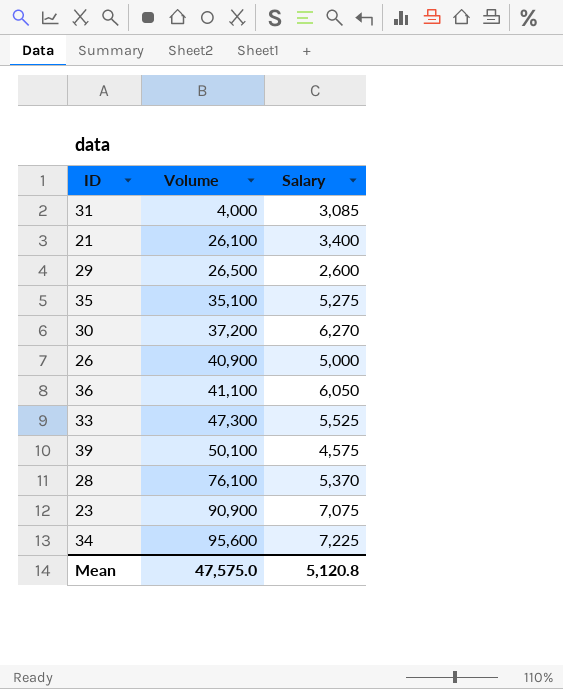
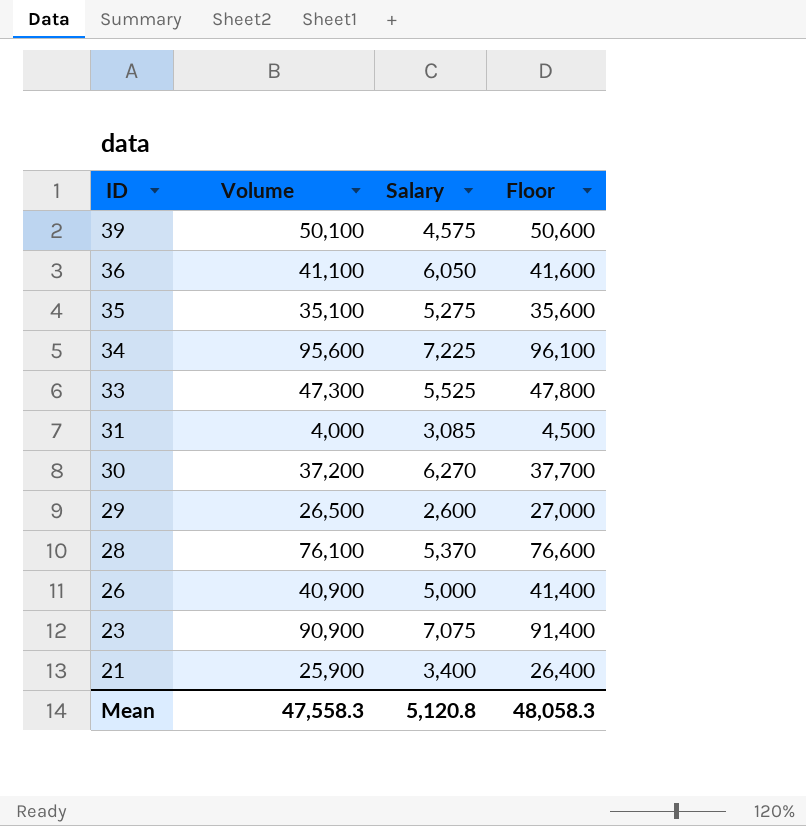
row order: Volume ascending -> ID descending
column Floor | formula: none -> [Volume] + 500
21 | Volume: 26,100 -> 25,900
Mean | Volume: 47,575.0 -> 47,558.3

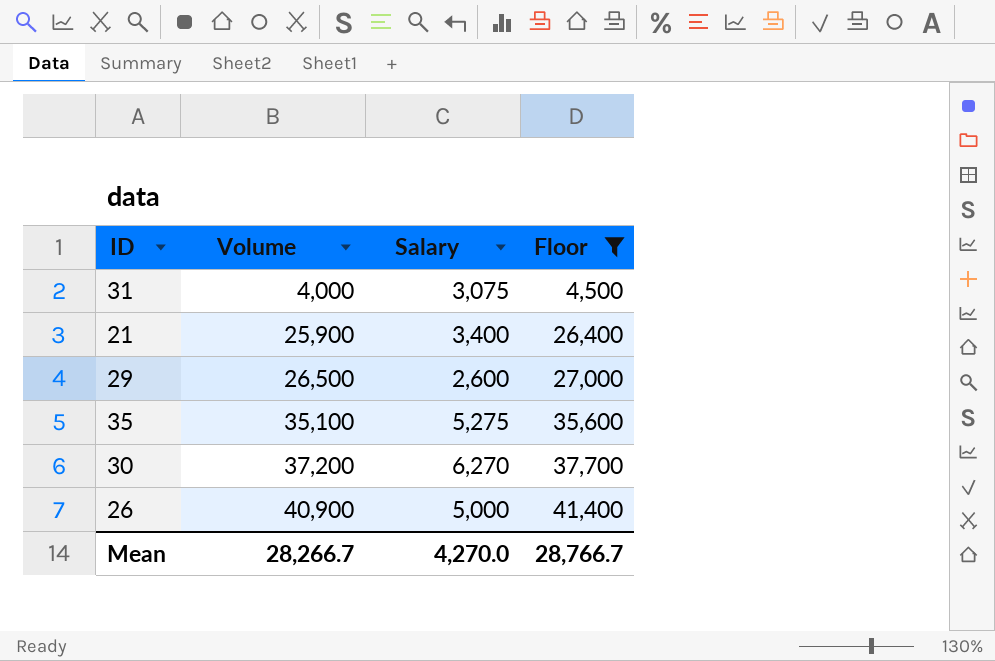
filter: none -> Floor <= 41,400
row order: ID descending -> Volume ascending
31 | Salary: 3,085 -> 3,075
Mean | Volume: 47,558.3 -> 28,266.7
Mean | Salary: 5,120.8 -> 4,270.0
Mean | Floor: 48,058.3 -> 28,766.7

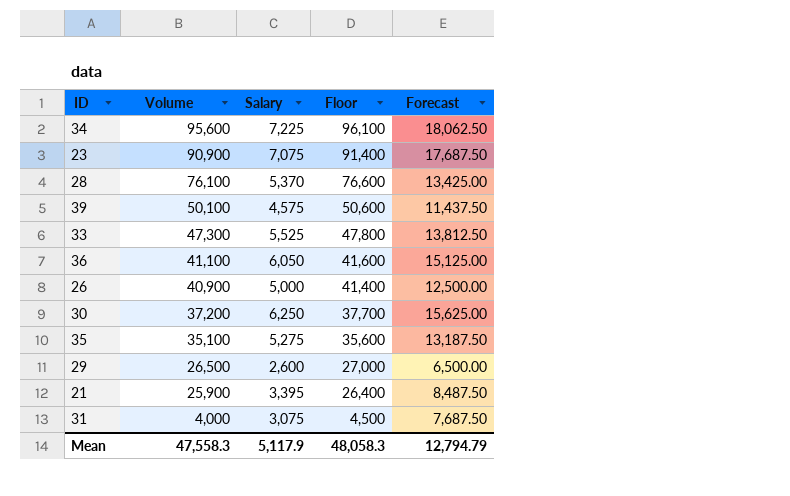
filter: Floor <= 41,400 -> none
row order: Volume ascending -> Volume descending
column Forecast | formula: none -> [Salary] * 2.5
30 | Salary: 6,270 -> 6,250
21 | Salary: 3,400 -> 3,395
Mean | Volume: 28,266.7 -> 47,558.3
Mean | Salary: 4,270.0 -> 5,117.9
Mean | Floor: 28,766.7 -> 48,058.3

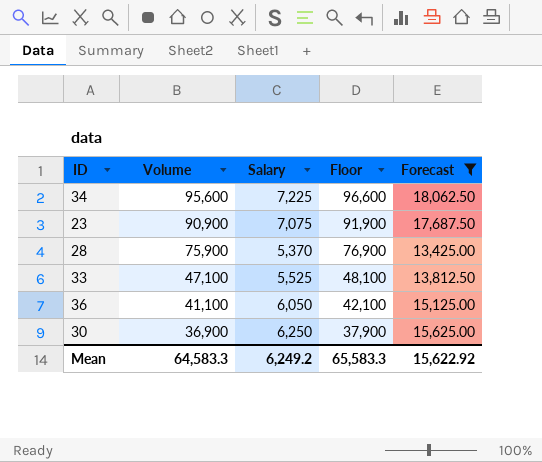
filter: none -> Forecast >= 13,425.00
column Floor | formula: [Volume] + 500 -> [Volume] + 1000
28 | Volume: 76,100 -> 75,900
33 | Volume: 47,300 -> 47,100
30 | Volume: 37,200 -> 36,900
Mean | Volume: 47,558.3 -> 64,583.3
Mean | Salary: 5,117.9 -> 6,249.2
Mean | Floor: 48,058.3 -> 65,583.3
Mean | Forecast: 12,794.79 -> 15,622.92

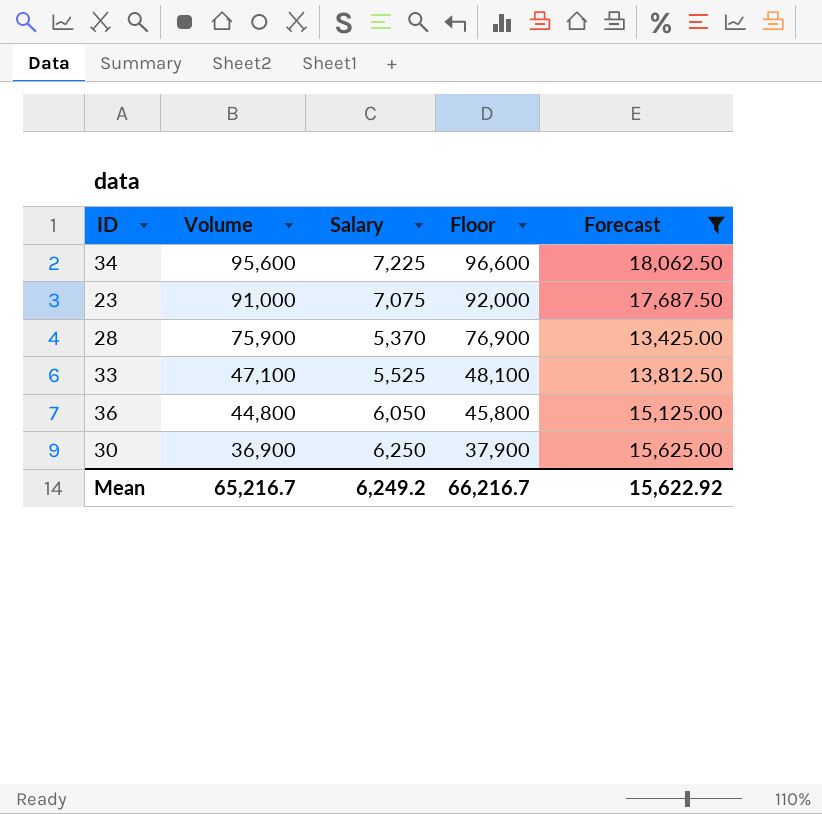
23 | Volume: 90,900 -> 91,000
23 | Floor: 91,900 -> 92,000
36 | Volume: 41,100 -> 44,800
36 | Floor: 42,100 -> 45,800
Mean | Volume: 64,583.3 -> 65,216.7
Mean | Floor: 65,583.3 -> 66,216.7

